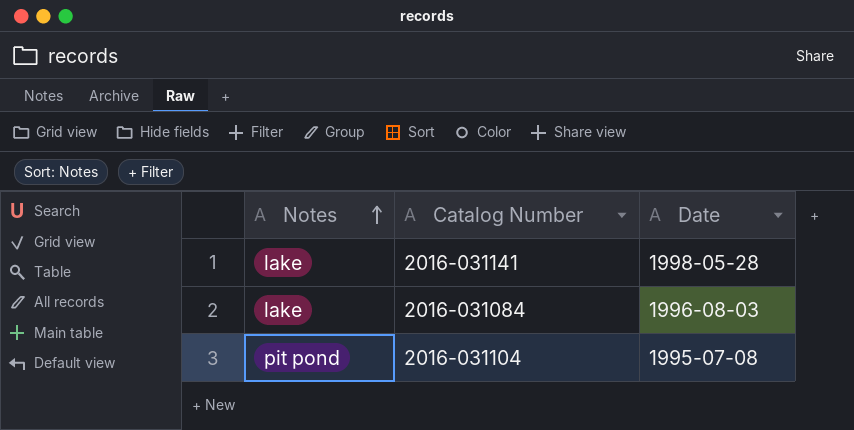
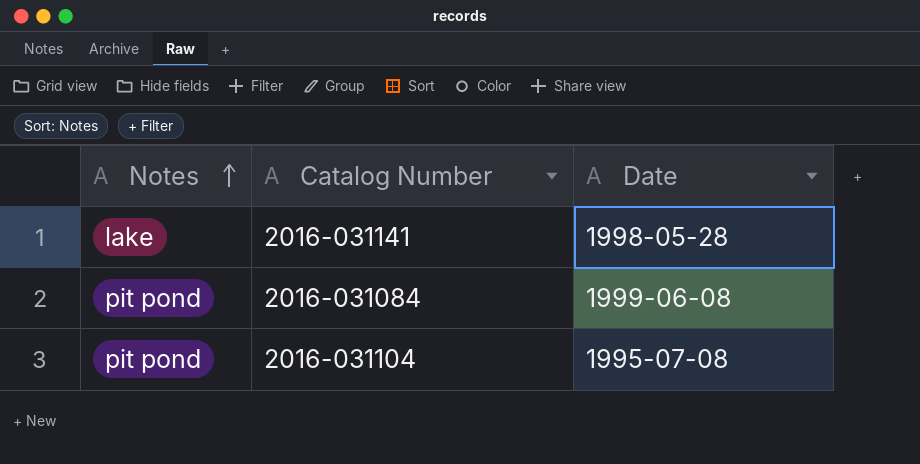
2016-031084 | Notes: lake -> pit pond
2016-031084 | Date: 1996-08-03 -> 1999-06-08

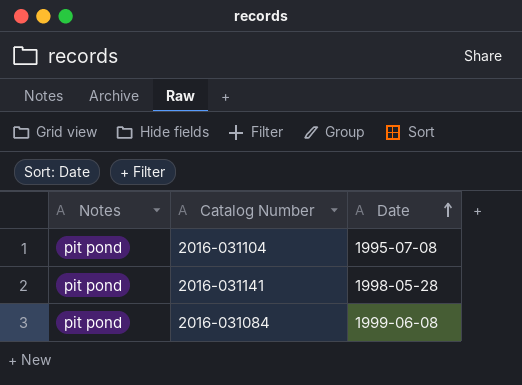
row order: Notes ascending -> Date ascending
2016-031141 | Notes: lake -> pit pond

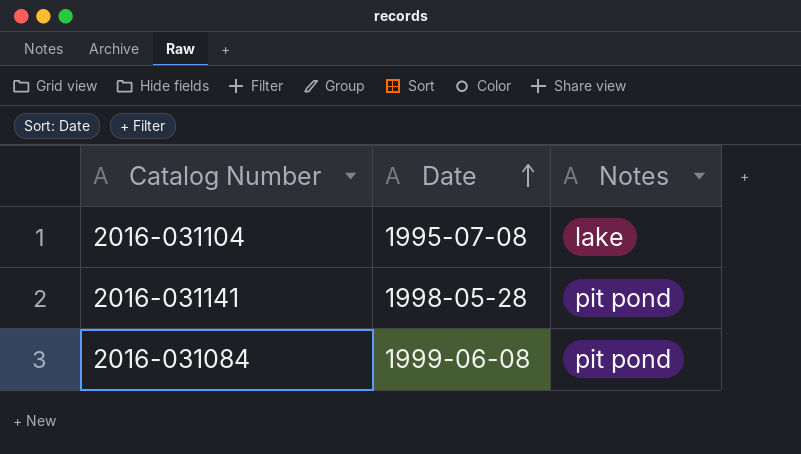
column Notes | position: 1 -> 3
2016-031104 | Notes: pit pond -> lake

